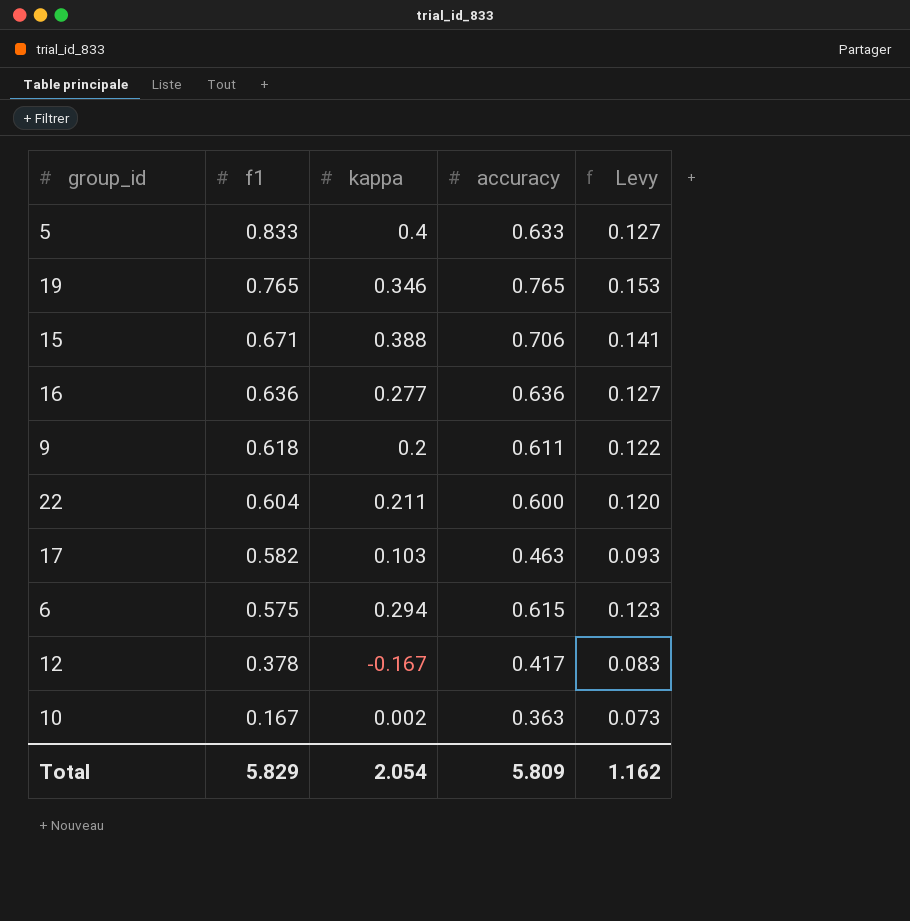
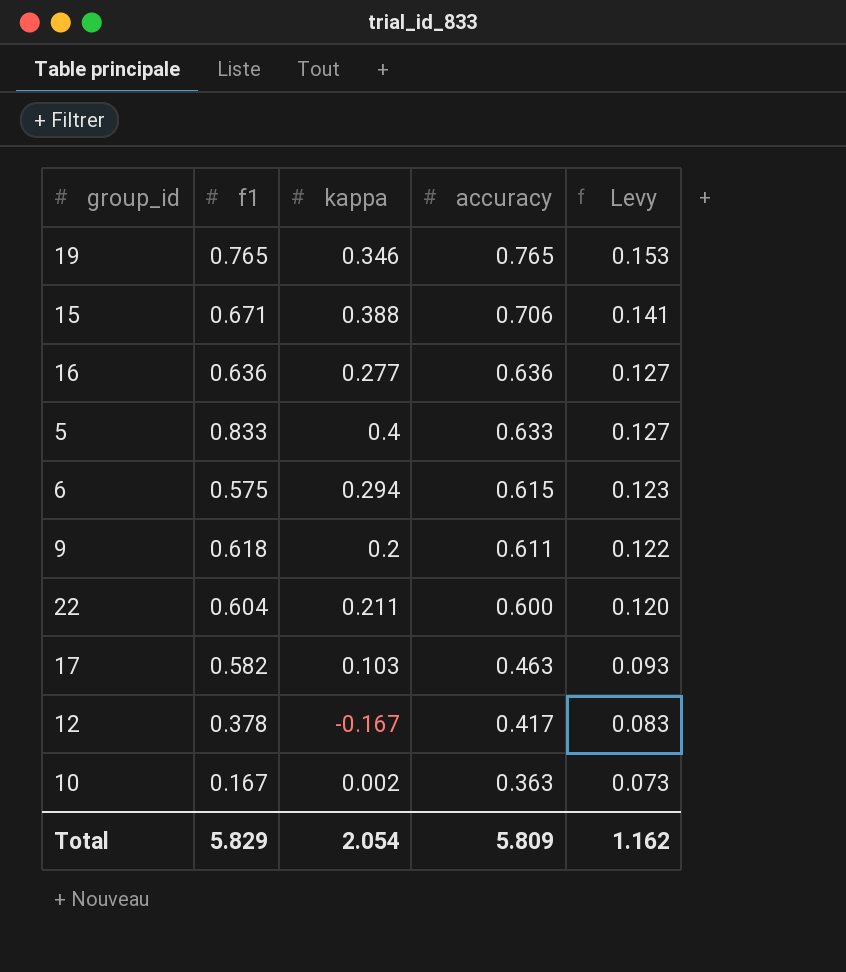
row order: f1 descending -> accuracy descending

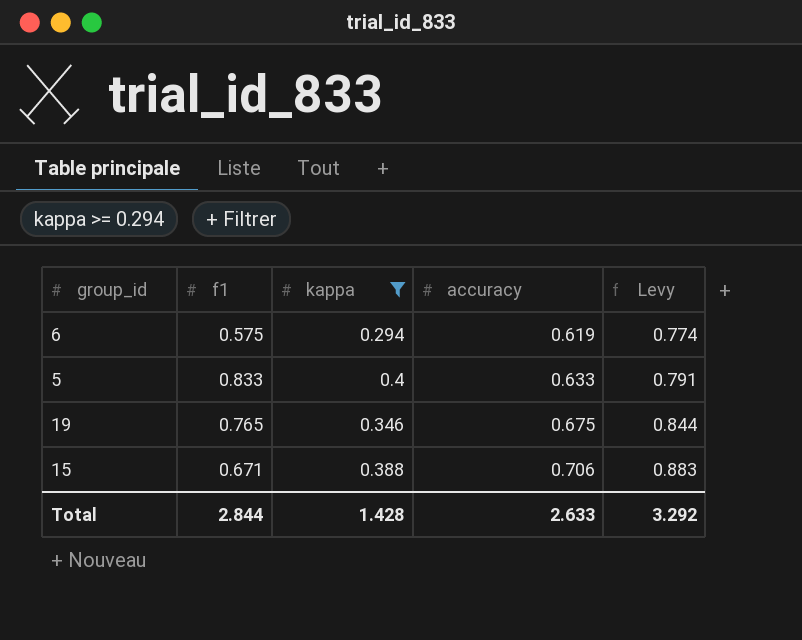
filter: none -> kappa >= 0.294
row order: accuracy descending -> accuracy ascending
column Levy | formula: [accuracy] * 0.2 -> [accuracy] * 1.25
6 | accuracy: 0.615 -> 0.619
19 | accuracy: 0.765 -> 0.675
Total | f1: 5.829 -> 2.844
Total | kappa: 2.054 -> 1.428
Total | accuracy: 5.809 -> 2.633
Total | Levy: 1.162 -> 3.292

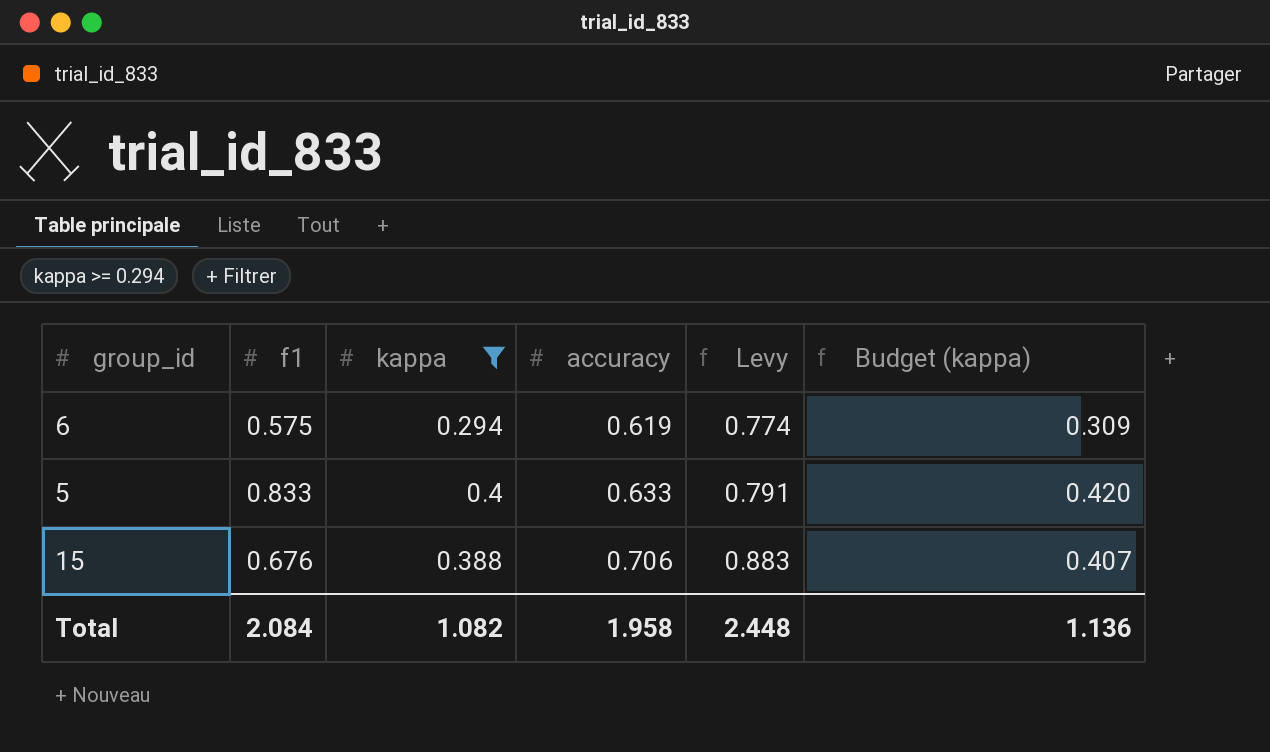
column Budget (kappa) | formula: none -> [kappa] * 1.05
row 19: 0.765 | 0.346 | 0.675 | 0.844 -> none
15 | f1: 0.671 -> 0.676
Total | f1: 2.844 -> 2.084
Total | kappa: 1.428 -> 1.082
Total | accuracy: 2.633 -> 1.958
Total | Levy: 3.292 -> 2.448

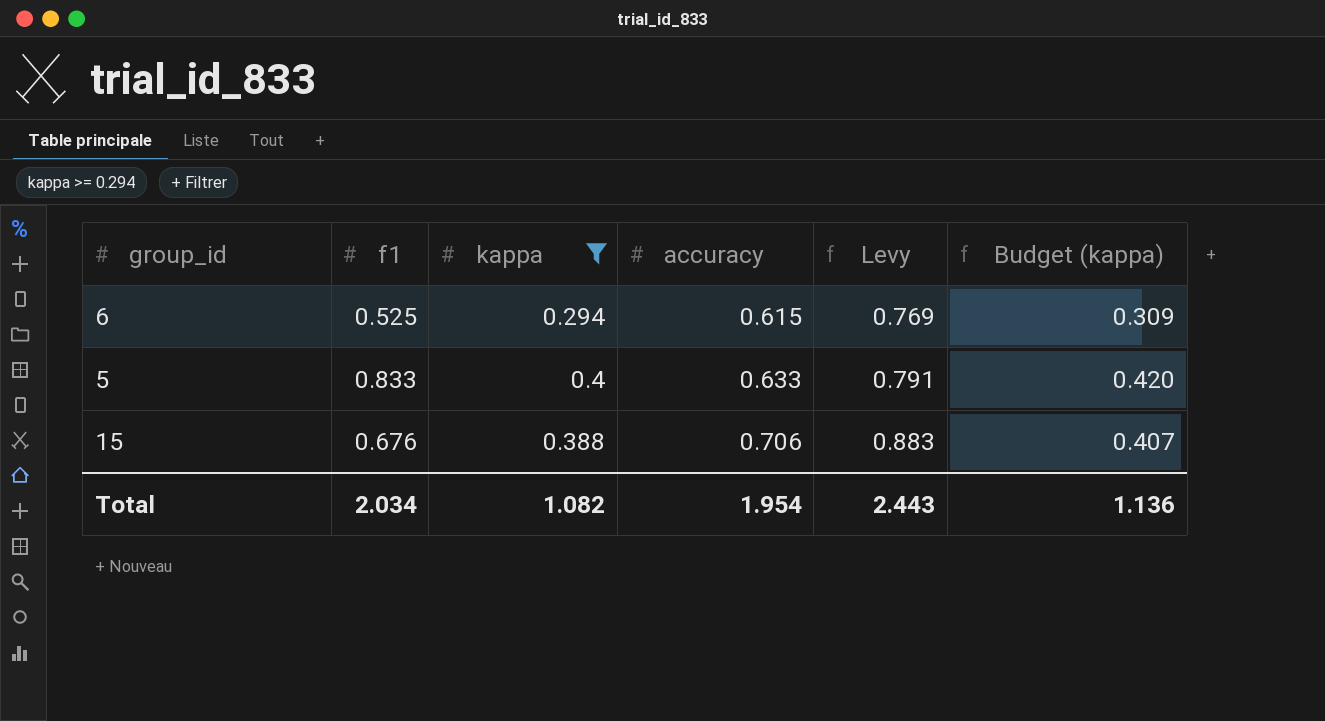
6 | f1: 0.575 -> 0.525
6 | accuracy: 0.619 -> 0.615
6 | Levy: 0.774 -> 0.769
Total | f1: 2.084 -> 2.034
Total | accuracy: 1.958 -> 1.954
Total | Levy: 2.448 -> 2.443

